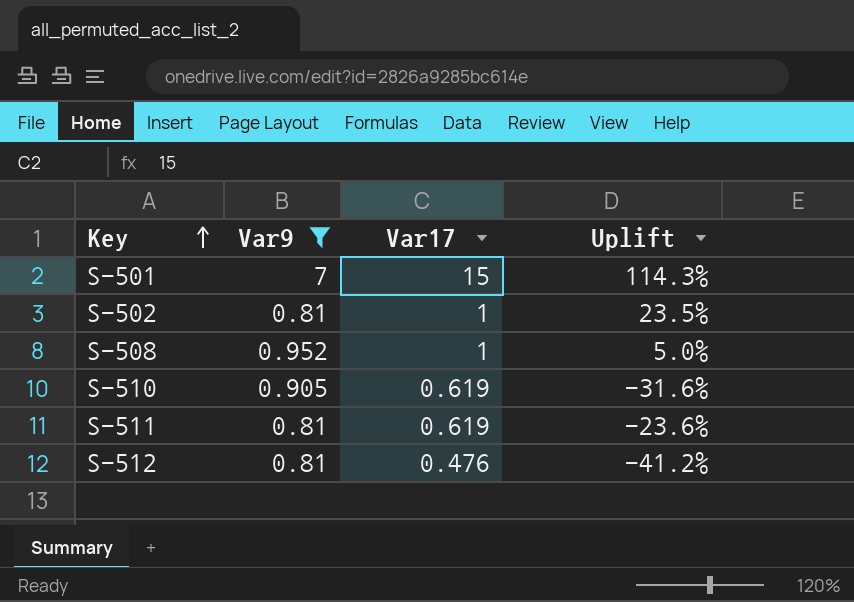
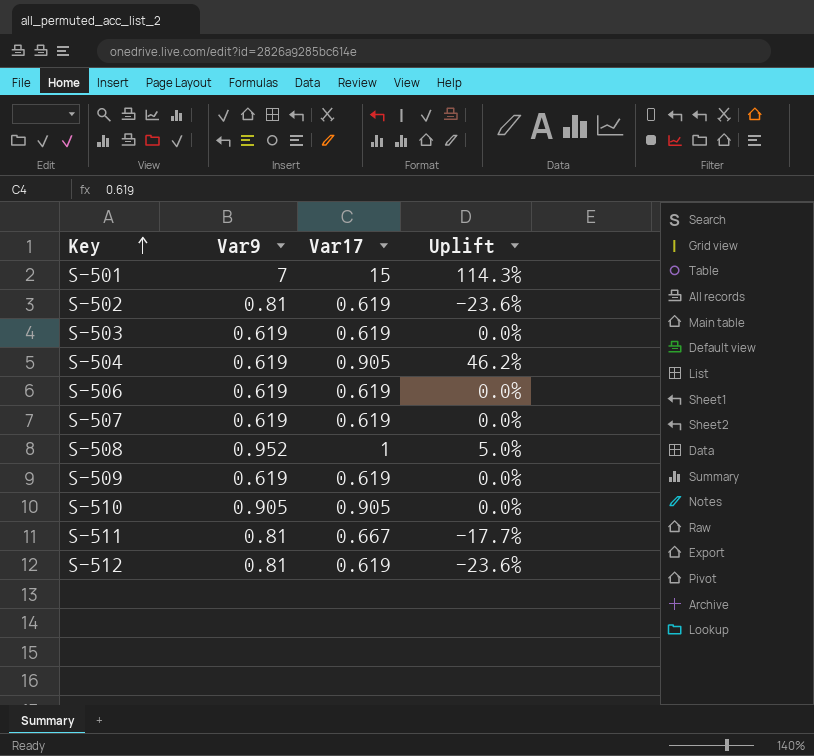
filter: Var9 != 0.619 -> none
S-502 | Var17: 1 -> 0.619
S-502 | Uplift: 23.5% -> -23.6%
S-510 | Var17: 0.619 -> 0.905
S-510 | Uplift: -31.6% -> 0.0%
S-511 | Var17: 0.619 -> 0.667
S-511 | Uplift: -23.6% -> -17.7%
S-512 | Var17: 0.476 -> 0.619
S-512 | Uplift: -41.2% -> -23.6%

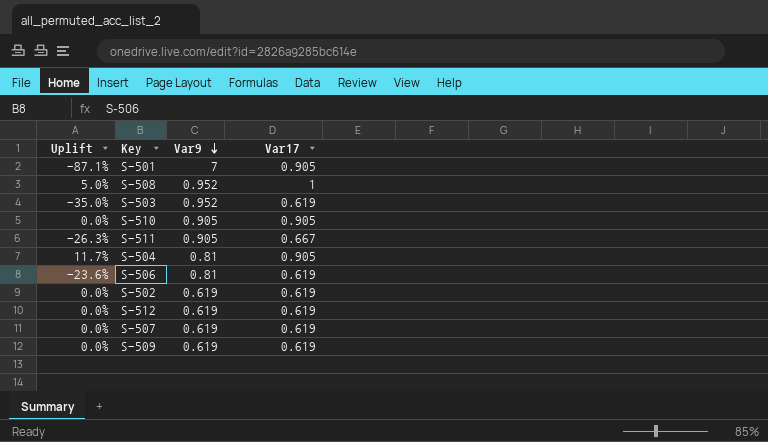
row order: Key ascending -> Var9 descending
column Uplift | position: 4 -> 1
S-501 | Uplift: 114.3% -> -87.1%
S-501 | Var17: 15 -> 0.905
S-503 | Uplift: 0.0% -> -35.0%
S-503 | Var9: 0.619 -> 0.952
S-511 | Uplift: -17.7% -> -26.3%
S-511 | Var9: 0.81 -> 0.905
S-504 | Uplift: 46.2% -> 11.7%
S-504 | Var9: 0.619 -> 0.81
S-506 | Uplift: 0.0% -> -23.6%
S-506 | Var9: 0.619 -> 0.81
S-502 | Uplift: -23.6% -> 0.0%
S-502 | Var9: 0.81 -> 0.619
S-512 | Uplift: -23.6% -> 0.0%
S-512 | Var9: 0.81 -> 0.619

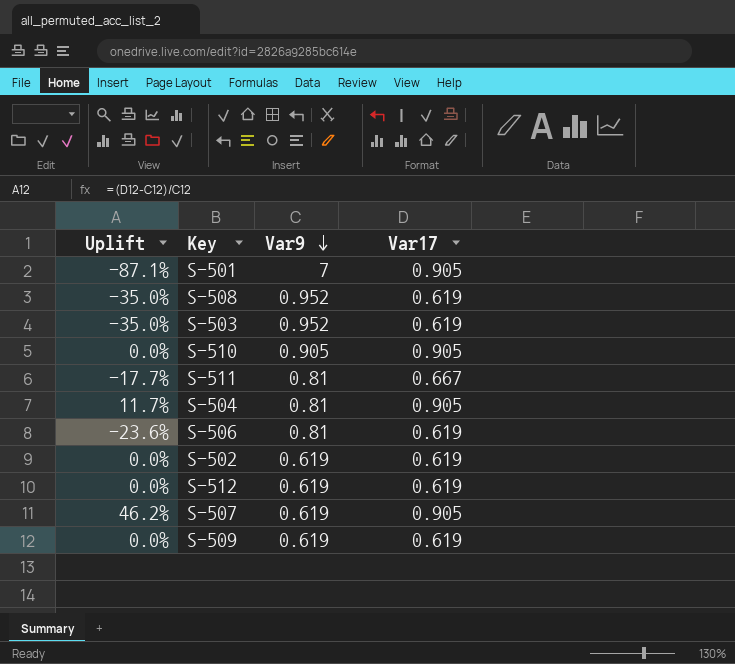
S-508 | Uplift: 5.0% -> -35.0%
S-508 | Var17: 1 -> 0.619
S-511 | Uplift: -26.3% -> -17.7%
S-511 | Var9: 0.905 -> 0.81
S-507 | Uplift: 0.0% -> 46.2%
S-507 | Var17: 0.619 -> 0.905

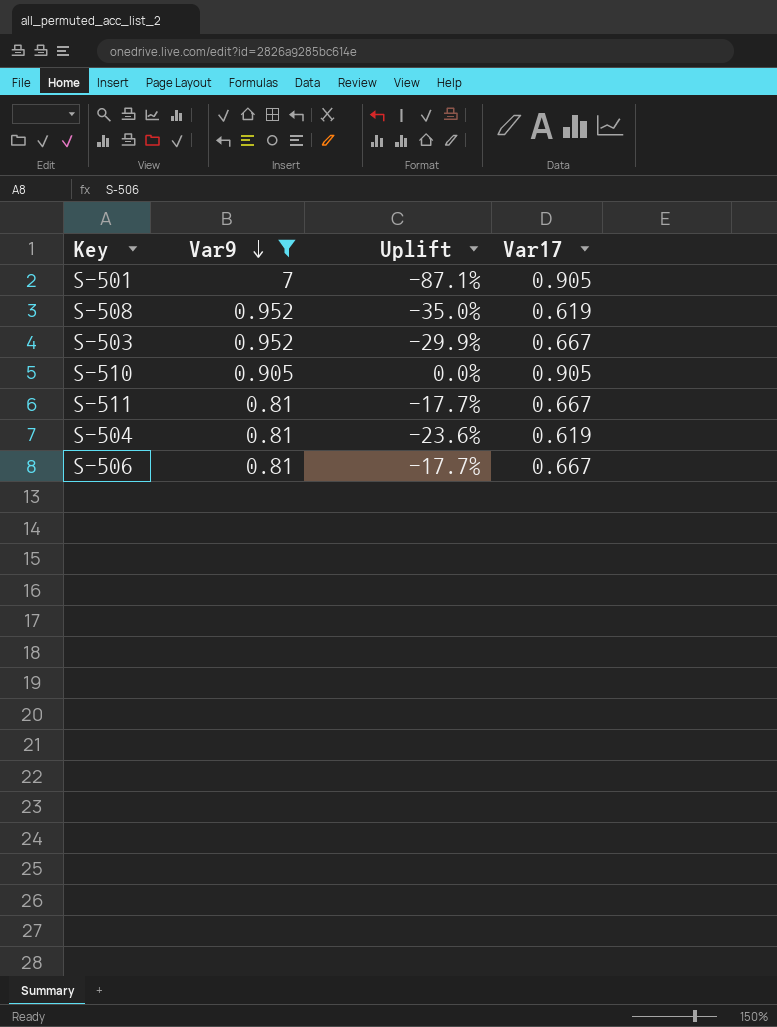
filter: none -> Var9 != 0.619
column Uplift | position: 1 -> 3
S-503 | Uplift: -35.0% -> -29.9%
S-503 | Var17: 0.619 -> 0.667
S-504 | Uplift: 11.7% -> -23.6%
S-504 | Var17: 0.905 -> 0.619
S-506 | Uplift: -23.6% -> -17.7%
S-506 | Var17: 0.619 -> 0.667

